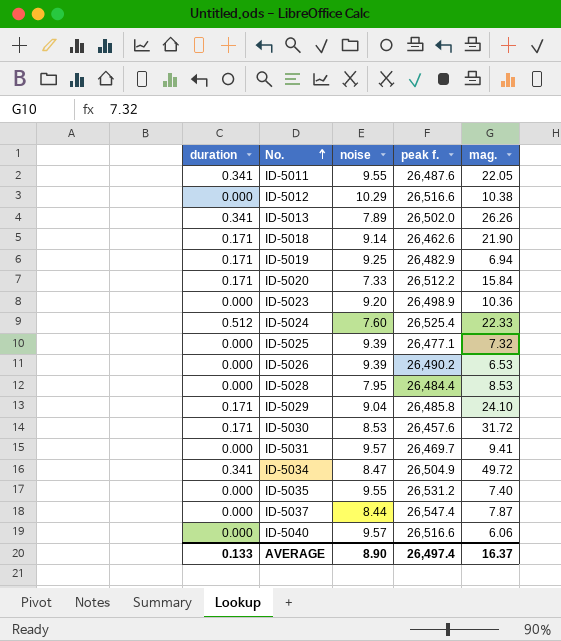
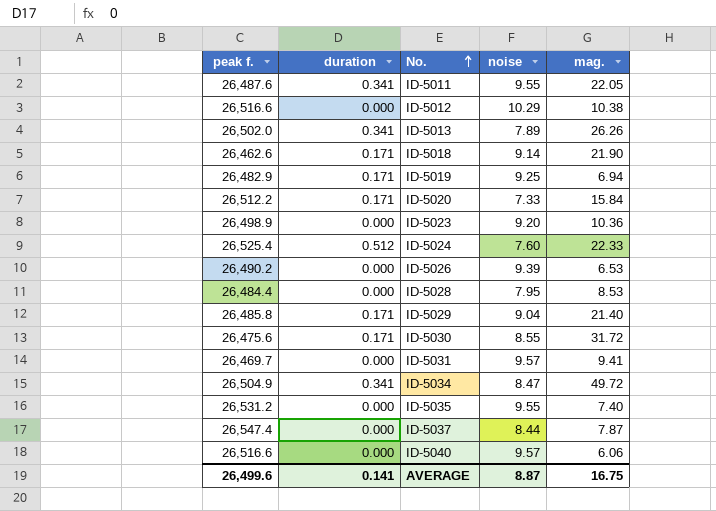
column peak f. | position: 4 -> 1
row ID-5025: 0.000 | 9.39 | 26,477.1 | 7.32 -> none
ID-5029 | mag.: 24.10 -> 21.40
ID-5030 | peak f.: 26,457.6 -> 26,475.6
ID-5030 | noise: 8.53 -> 8.55
AVERAGE | peak f.: 26,497.4 -> 26,499.6
AVERAGE | duration: 0.133 -> 0.141
AVERAGE | noise: 8.90 -> 8.87
AVERAGE | mag.: 16.37 -> 16.75

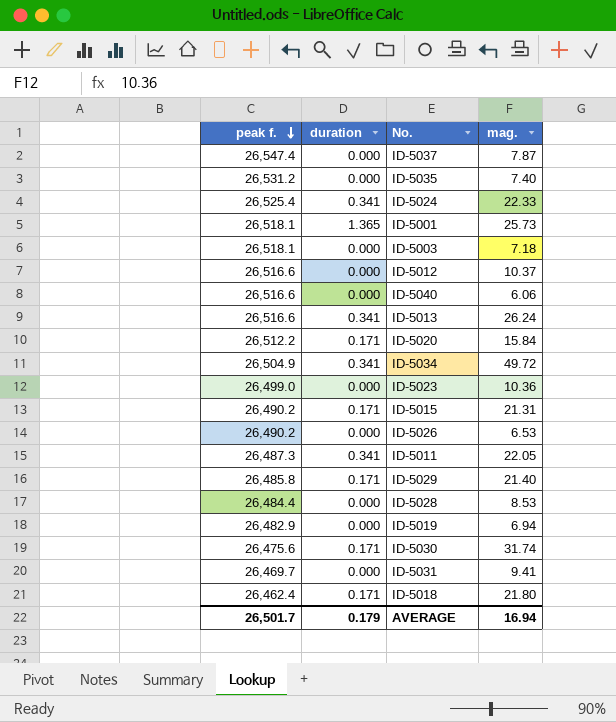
row order: No. ascending -> peak f. descending
column noise | position: 4 -> none
ID-5024 | duration: 0.512 -> 0.341
row ID-5001: none -> 26,518.1 | 1.365 | 25.73
row ID-5003: none -> 26,518.1 | 0.000 | 7.18
ID-5012 | mag.: 10.38 -> 10.37
ID-5013 | peak f.: 26,502.0 -> 26,516.6
ID-5013 | mag.: 26.26 -> 26.24
ID-5023 | peak f.: 26,498.9 -> 26,499.0
row ID-5015: none -> 26,490.2 | 0.171 | 21.31
ID-5011 | peak f.: 26,487.6 -> 26,487.3
ID-5019 | duration: 0.171 -> 0.000
ID-5030 | mag.: 31.72 -> 31.74
ID-5018 | peak f.: 26,462.6 -> 26,462.4
ID-5018 | mag.: 21.90 -> 21.80
AVERAGE | peak f.: 26,499.6 -> 26,501.7
AVERAGE | duration: 0.141 -> 0.179
AVERAGE | mag.: 16.75 -> 16.94

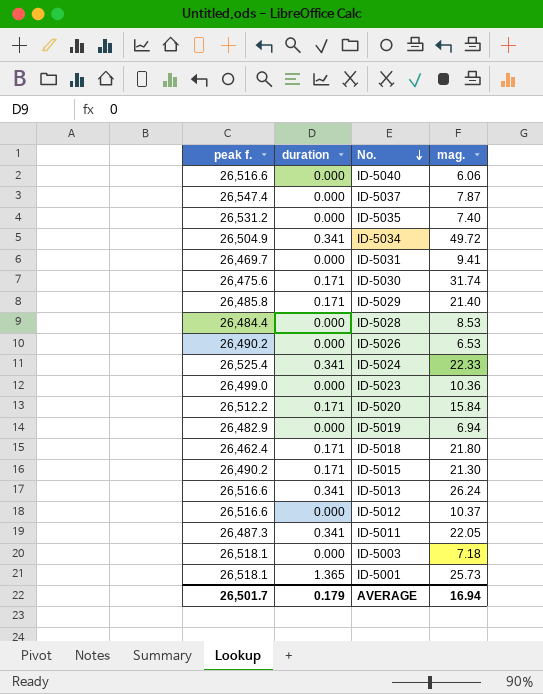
row order: peak f. descending -> No. descending
ID-5015 | mag.: 21.31 -> 21.30

